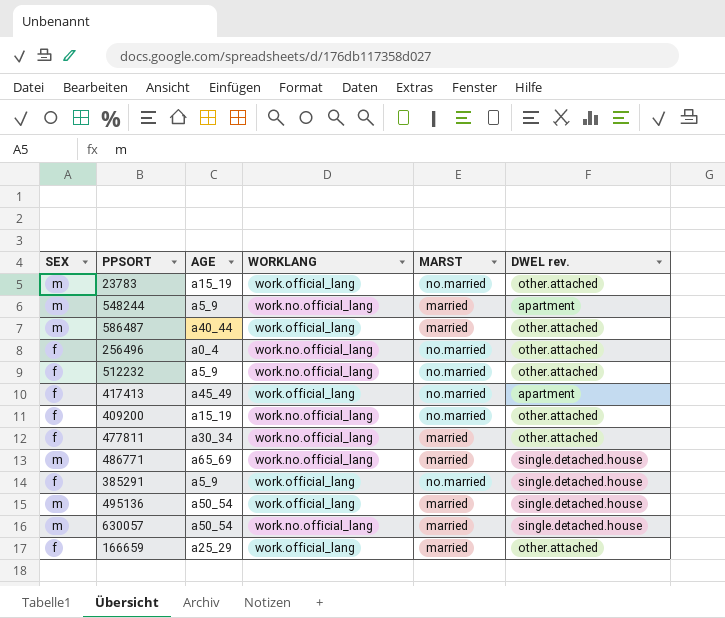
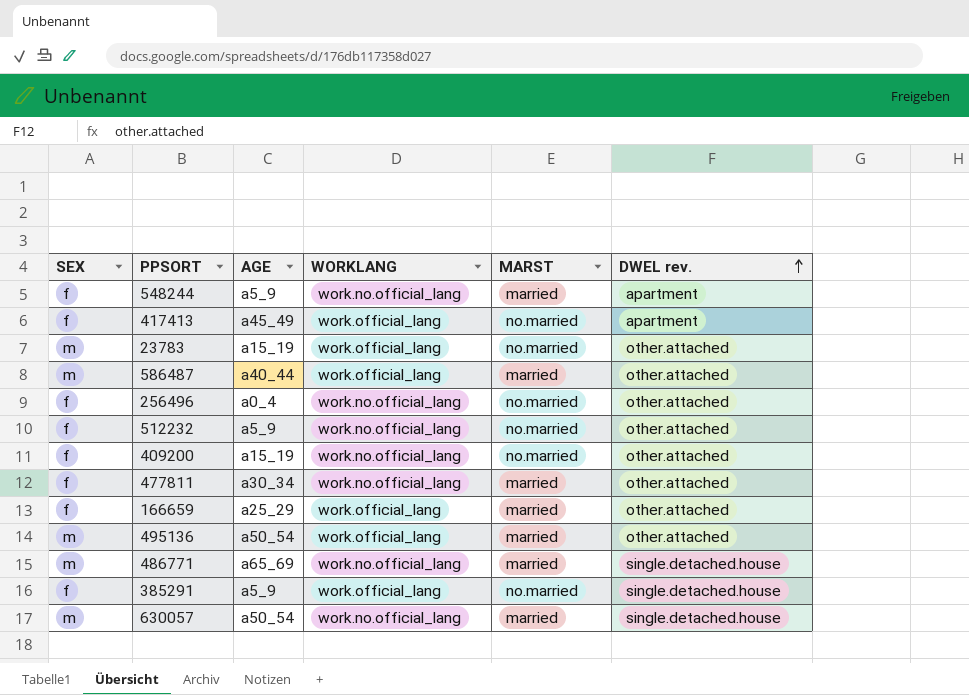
row order: none -> DWEL rev. ascending
548244 | SEX: m -> f
495136 | DWEL rev.: single.detached.house -> other.attached

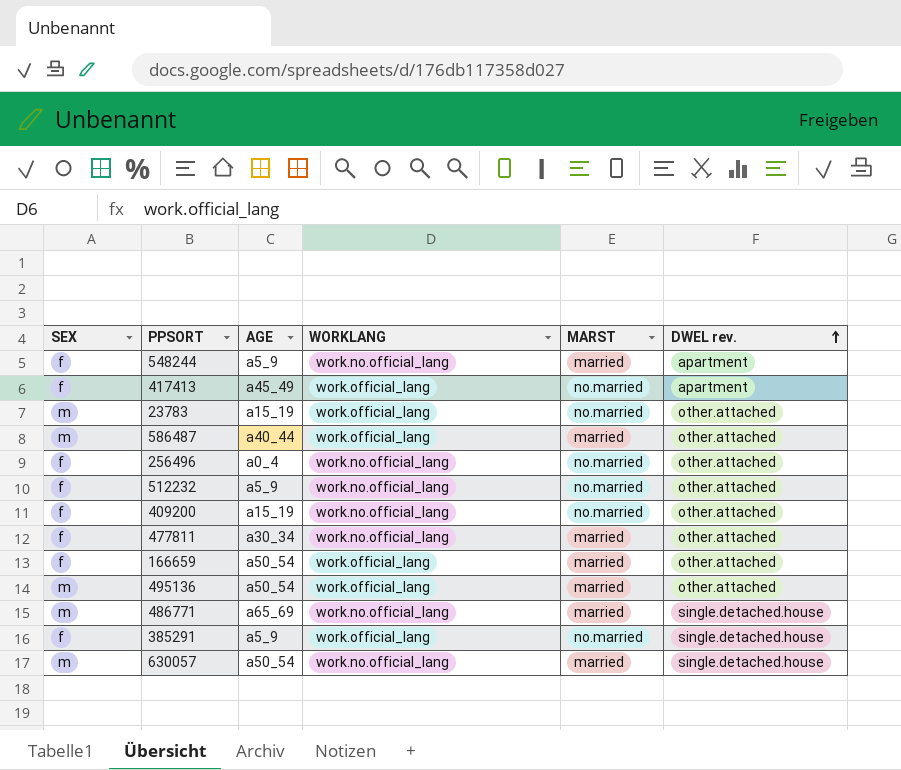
166659 | AGE: a25_29 -> a50_54

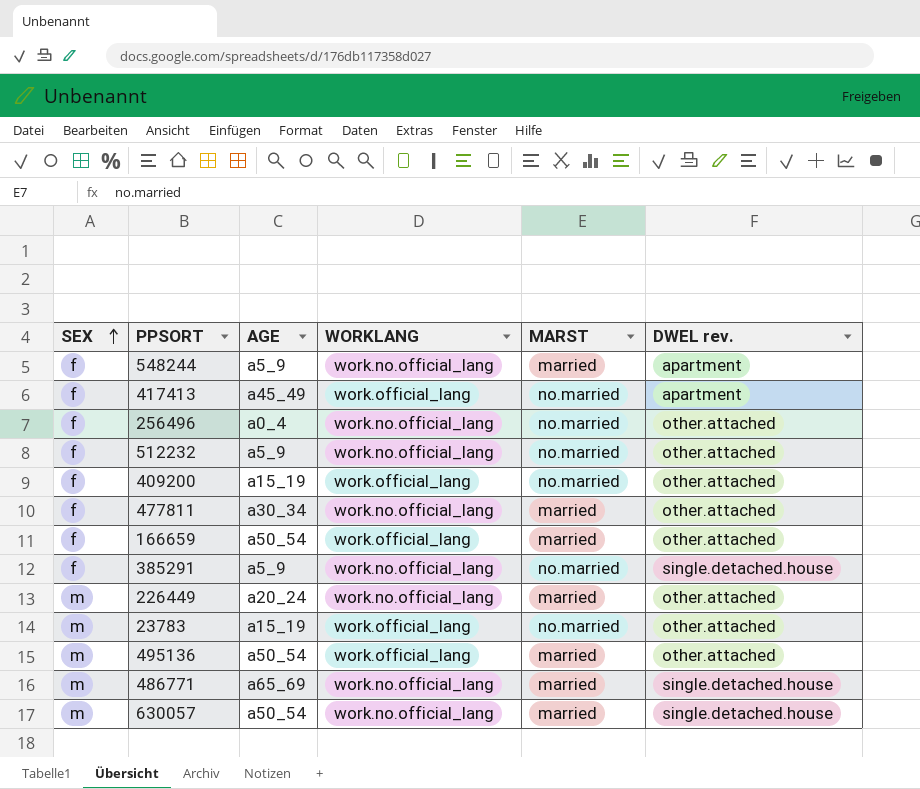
row order: DWEL rev. ascending -> SEX ascending
row 586487: m | a40_44 | work.official_lang | married | other.attached -> none
409200 | WORKLANG: work.no.official_lang -> work.official_lang
385291 | WORKLANG: work.official_lang -> work.no.official_lang
row 226449: none -> m | a20_24 | work.no.official_lang | married | other.attached

